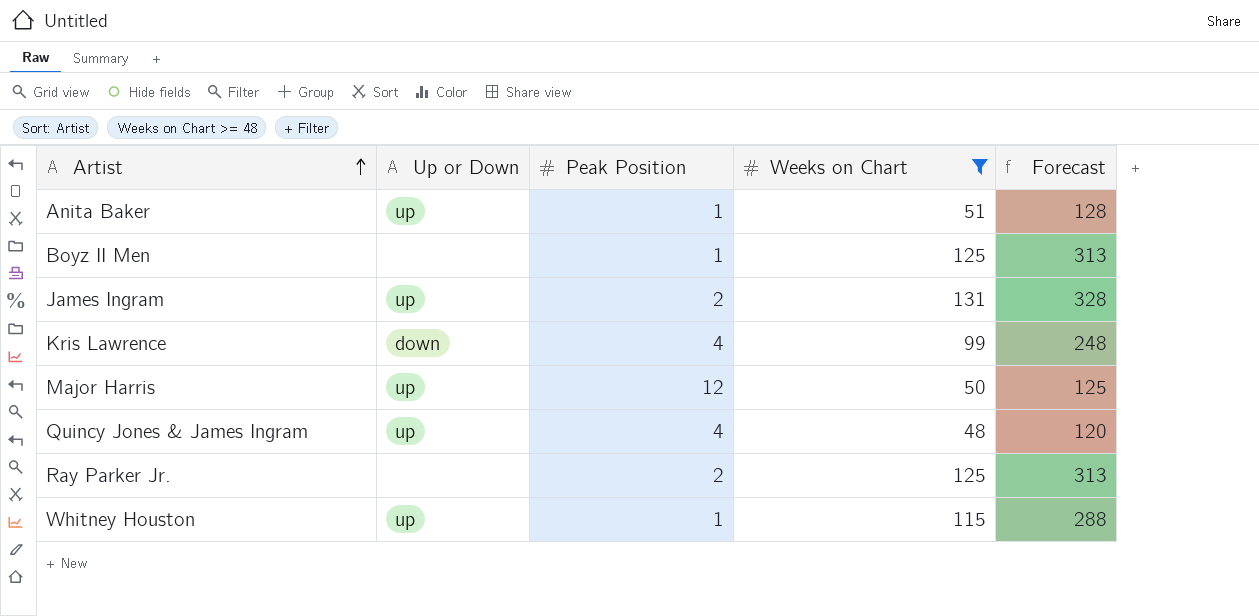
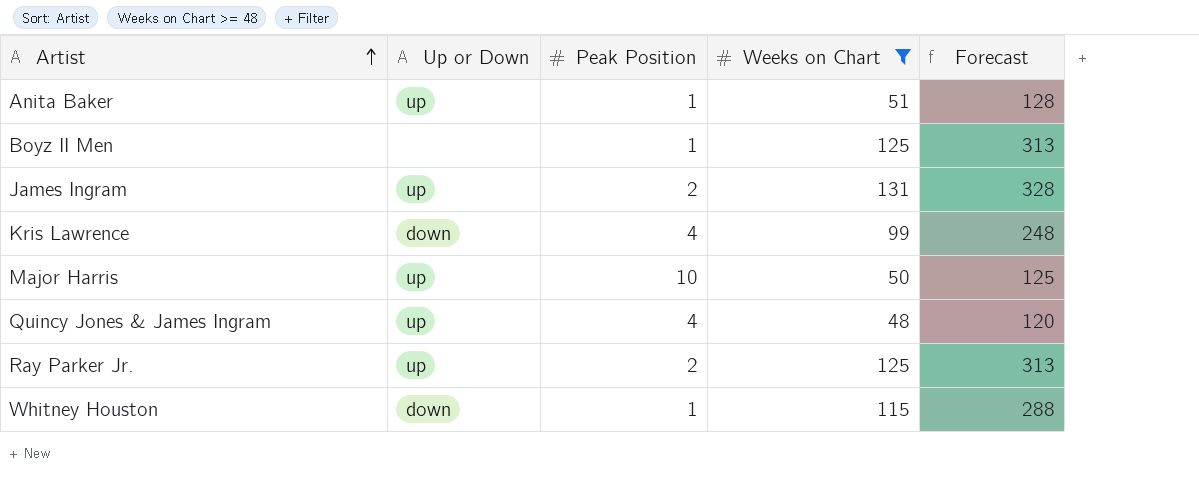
Major Harris | Peak Position: 12 -> 10
Ray Parker Jr. | Up or Down: none -> up
Whitney Houston | Up or Down: up -> down

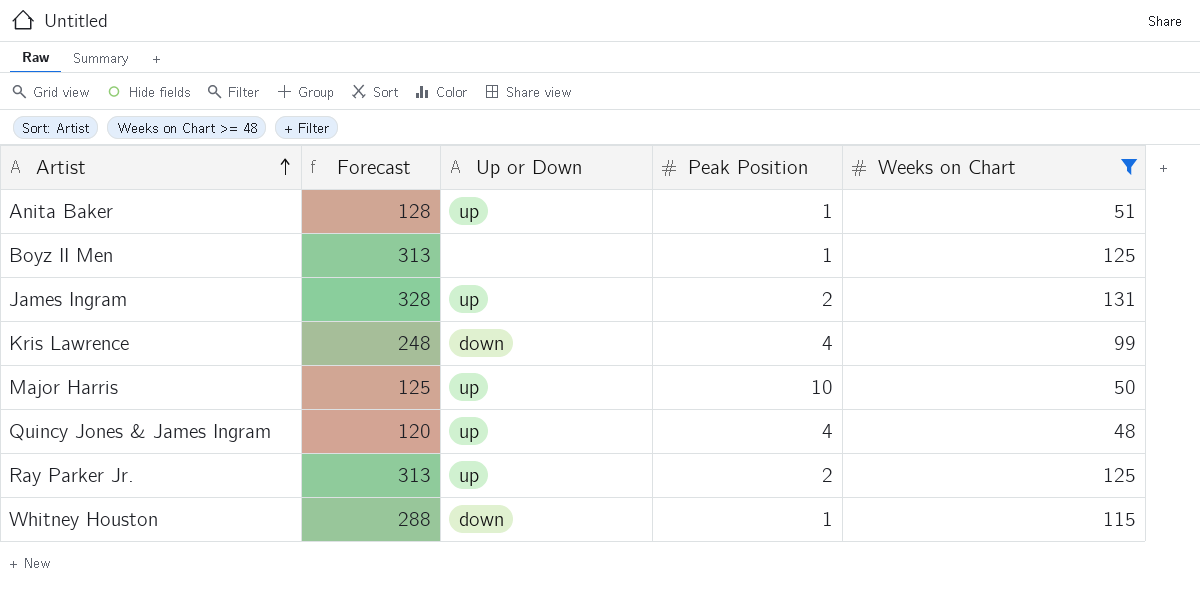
column Forecast | position: 5 -> 2

